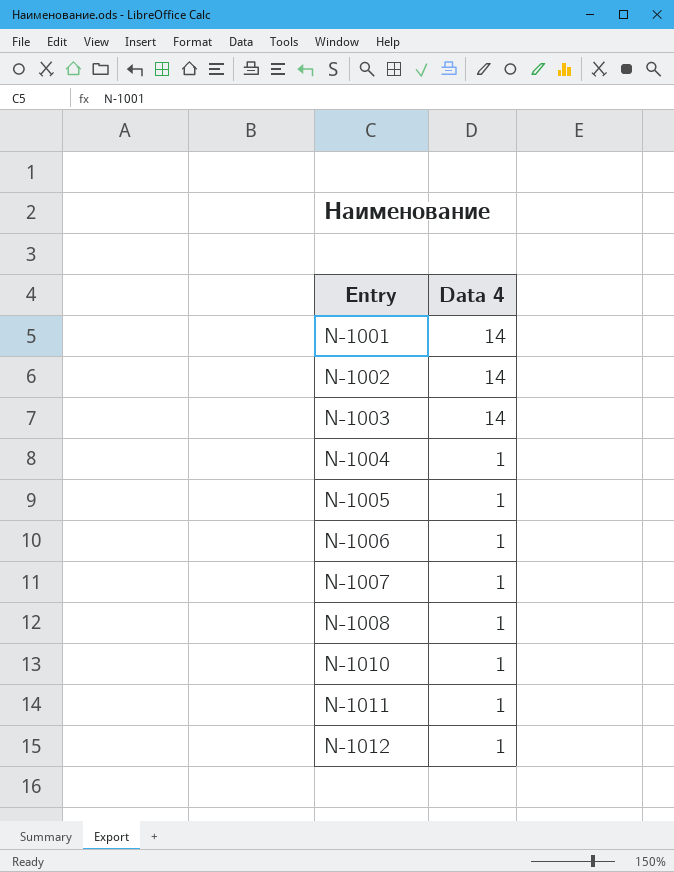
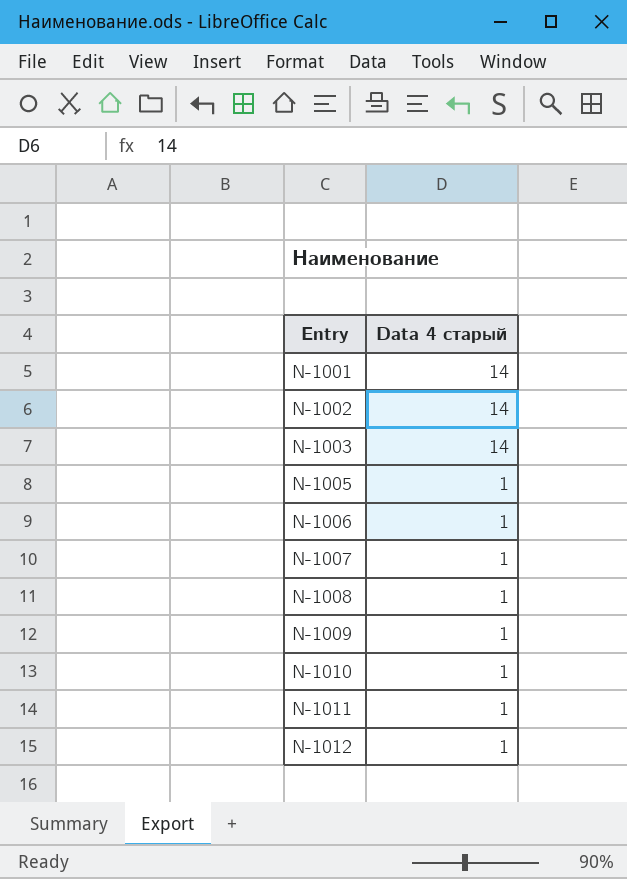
column name: Data 4 -> Data 4 старый
row N-1004: 1 -> none
row N-1009: none -> 1

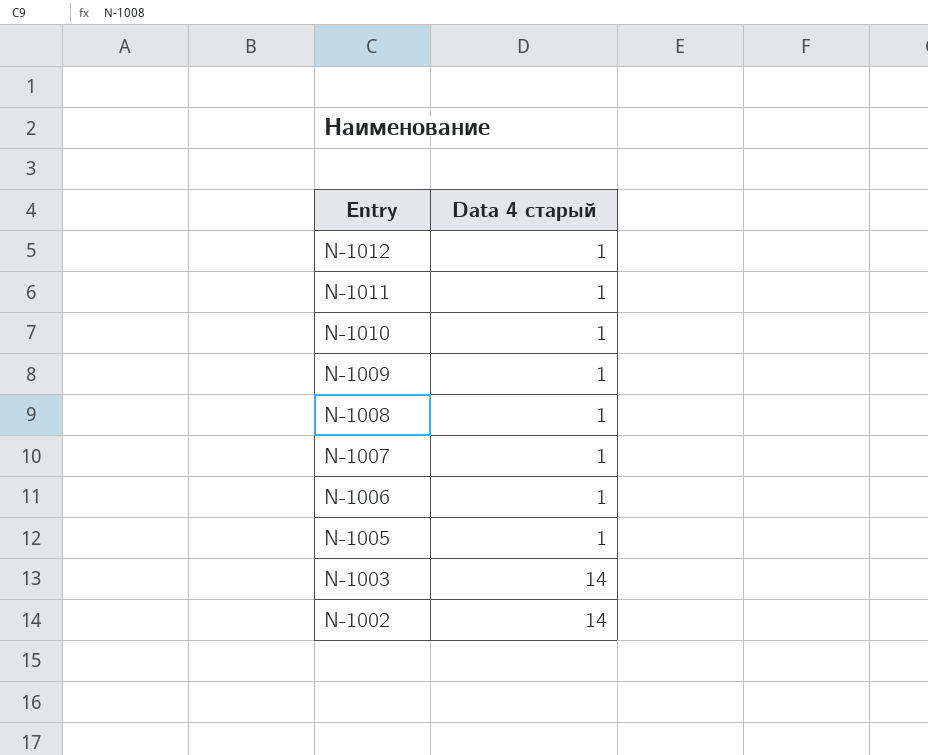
row order: Entry ascending -> Entry descending
row N-1001: 14 -> none

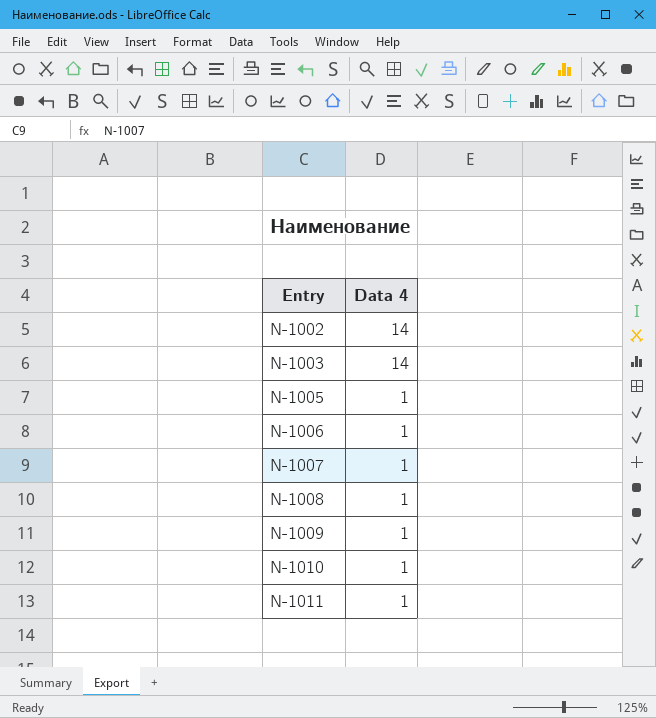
row order: Entry descending -> Entry ascending
column name: Data 4 старый -> Data 4
row N-1012: 1 -> none

